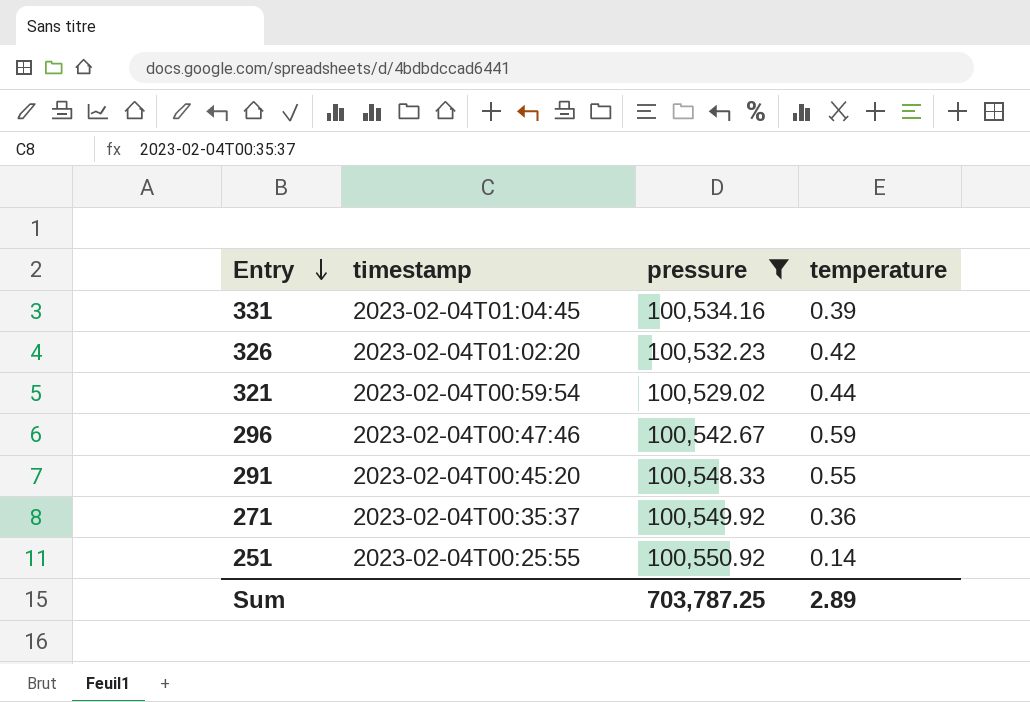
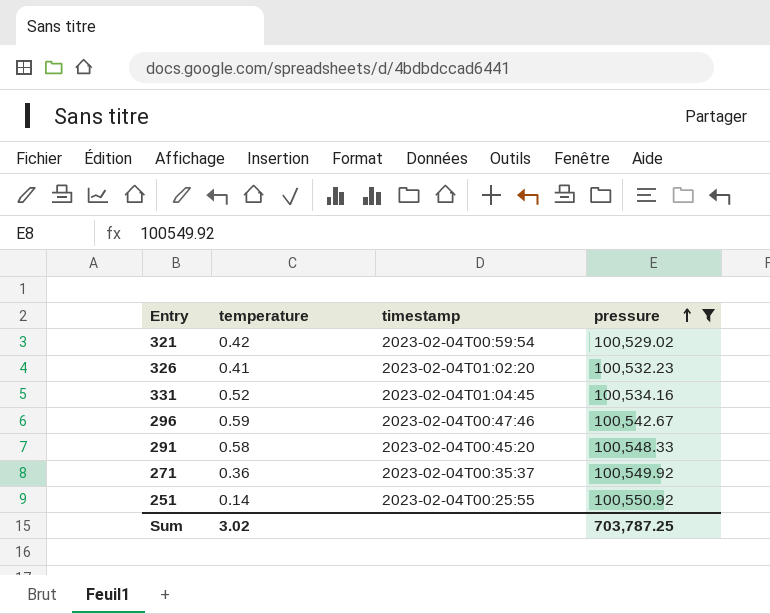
row order: Entry descending -> pressure ascending
column temperature | position: 4 -> 2
321 | temperature: 0.44 -> 0.42
326 | temperature: 0.42 -> 0.41
331 | temperature: 0.39 -> 0.52
291 | temperature: 0.55 -> 0.58
Sum | temperature: 2.89 -> 3.02

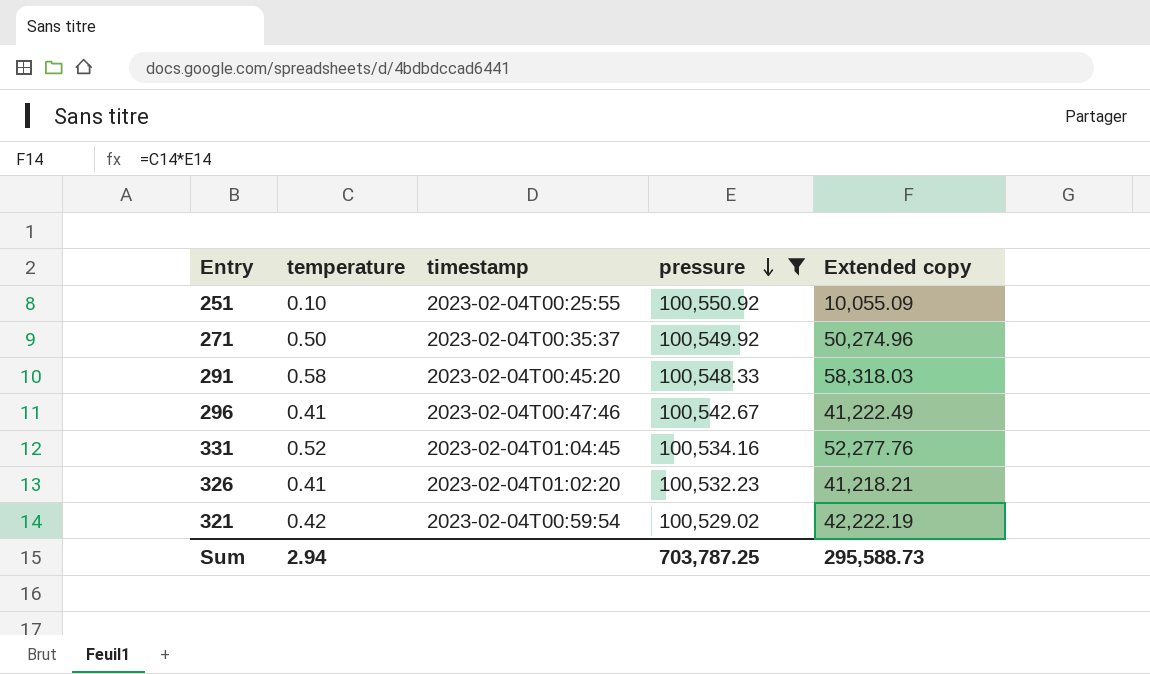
row order: pressure ascending -> pressure descending
column Extended copy | formula: none -> [temperature] * [pressure]
251 | temperature: 0.14 -> 0.10
271 | temperature: 0.36 -> 0.50
296 | temperature: 0.59 -> 0.41
Sum | temperature: 3.02 -> 2.94

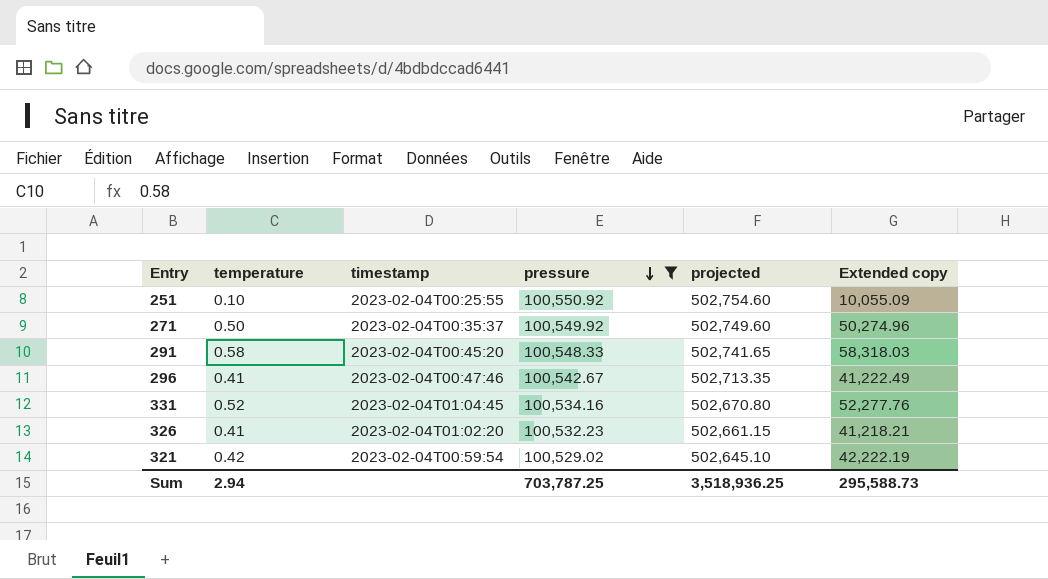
column projected | formula: none -> [pressure] * 5

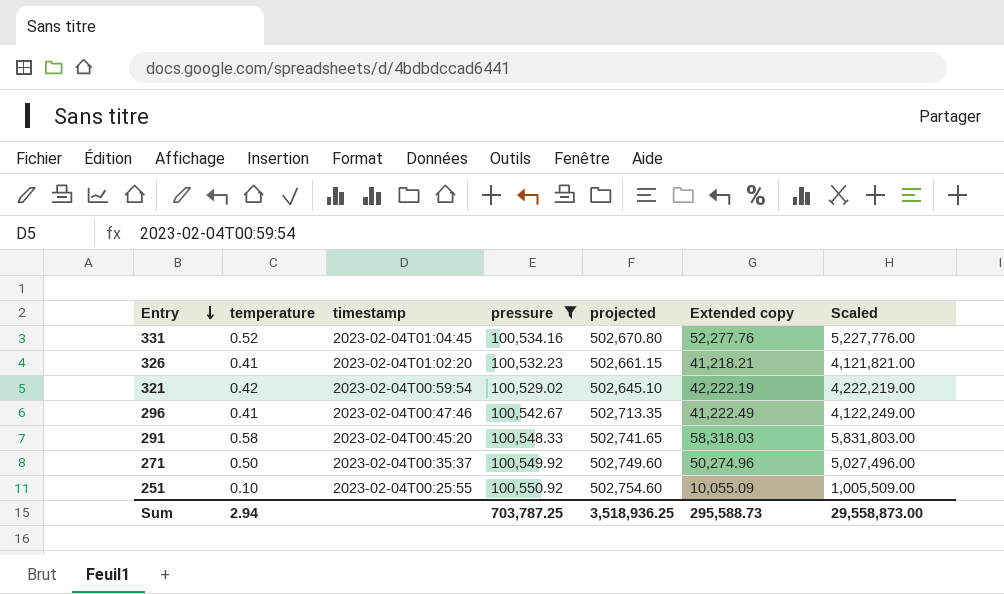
row order: pressure descending -> Entry descending
column Scaled | formula: none -> [Extended copy] * 100

